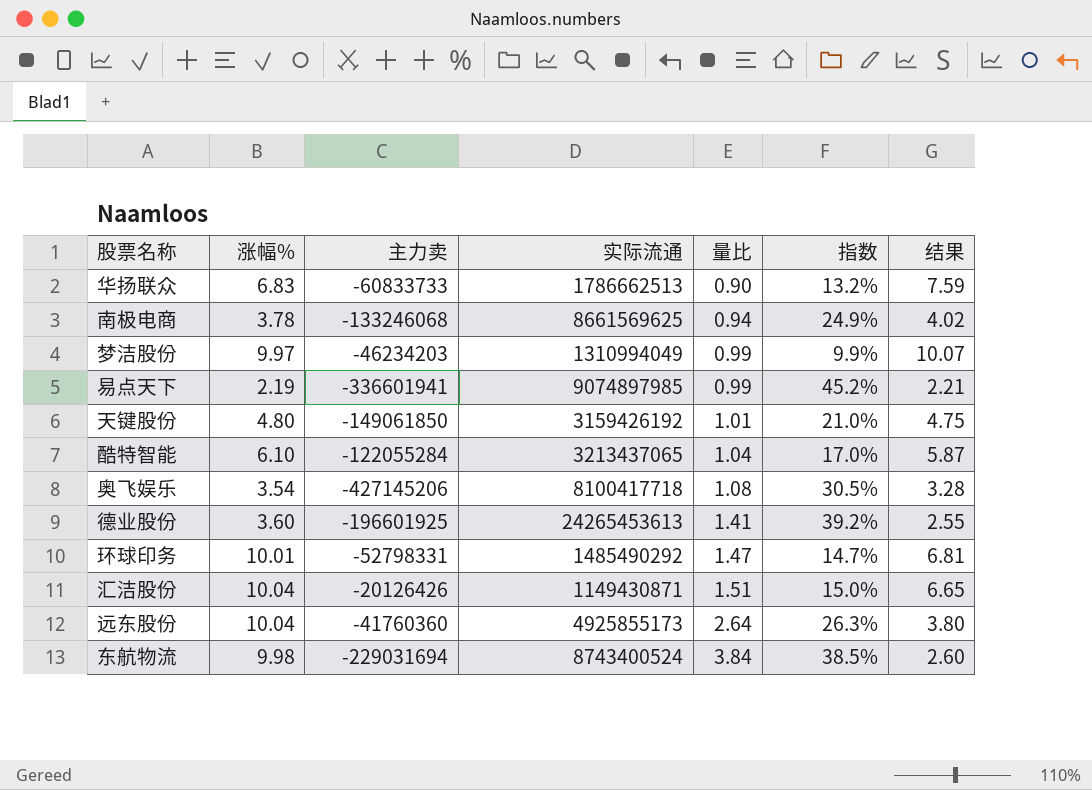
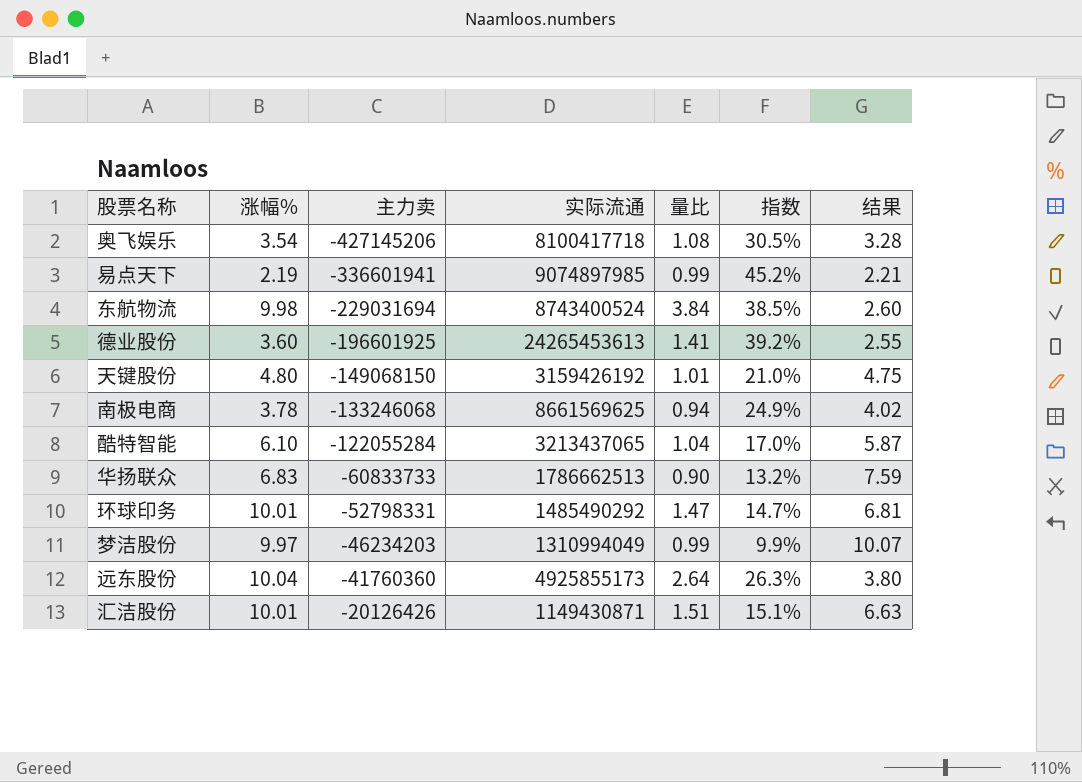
row order: 量比 ascending -> 主力卖 ascending
天键股份 | 主力卖: -149061850 -> -149068150
汇洁股份 | 涨幅%: 10.04 -> 10.01
汇洁股份 | 指数: 15.0% -> 15.1%
汇洁股份 | 结果: 6.65 -> 6.63

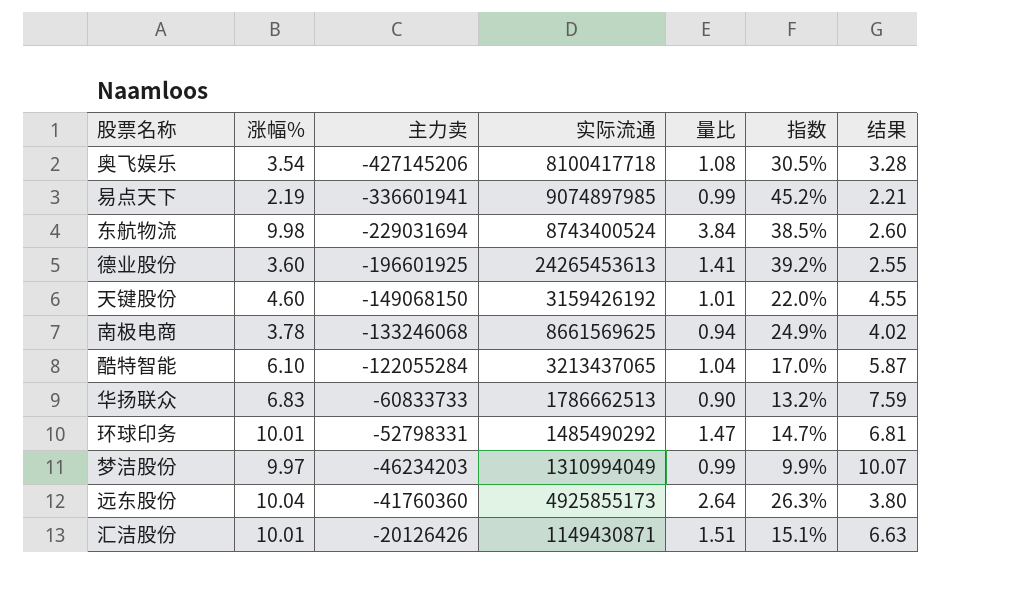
天键股份 | 涨幅%: 4.80 -> 4.60
天键股份 | 指数: 21.0% -> 22.0%
天键股份 | 结果: 4.75 -> 4.55

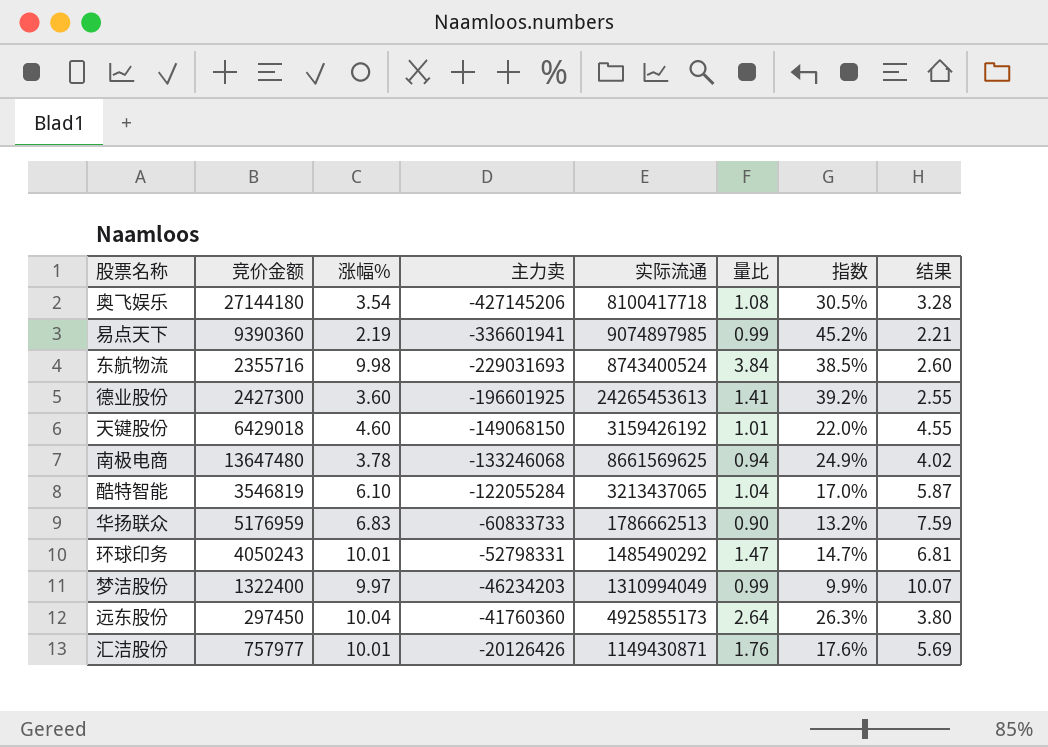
column 竞价金额 | position: none -> 2
东航物流 | 主力卖: -229031694 -> -229031693
汇洁股份 | 量比: 1.51 -> 1.76
汇洁股份 | 指数: 15.1% -> 17.6%
汇洁股份 | 结果: 6.63 -> 5.69

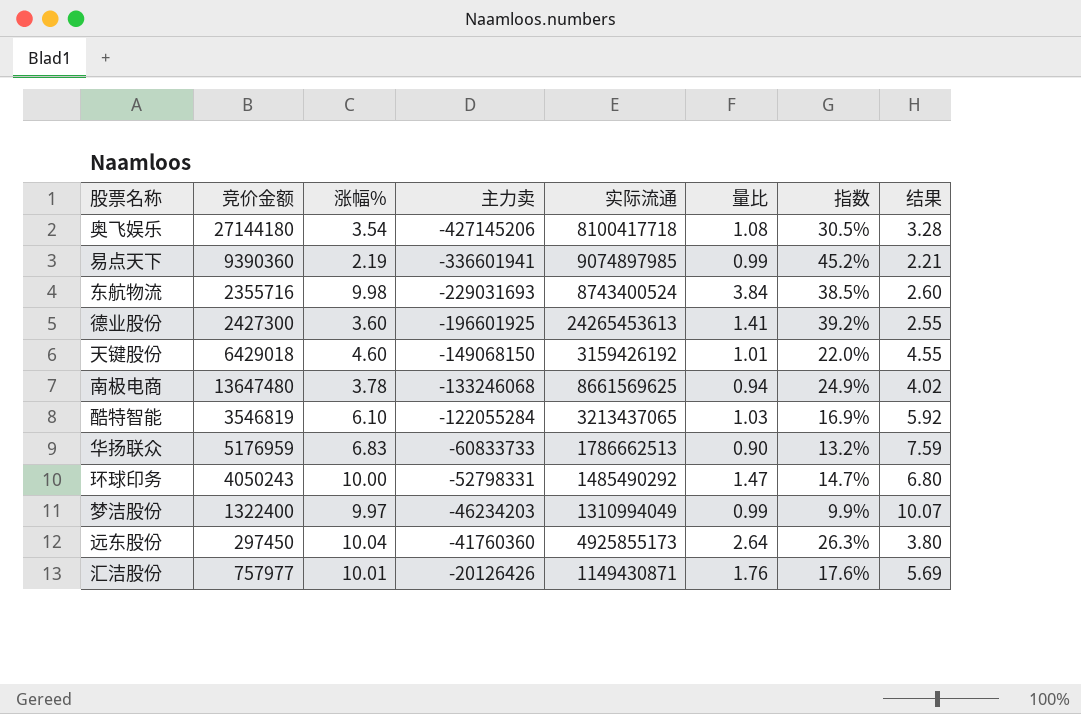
酷特智能 | 量比: 1.04 -> 1.03
酷特智能 | 指数: 17.0% -> 16.9%
酷特智能 | 结果: 5.87 -> 5.92
环球印务 | 涨幅%: 10.01 -> 10.00
环球印务 | 结果: 6.81 -> 6.80

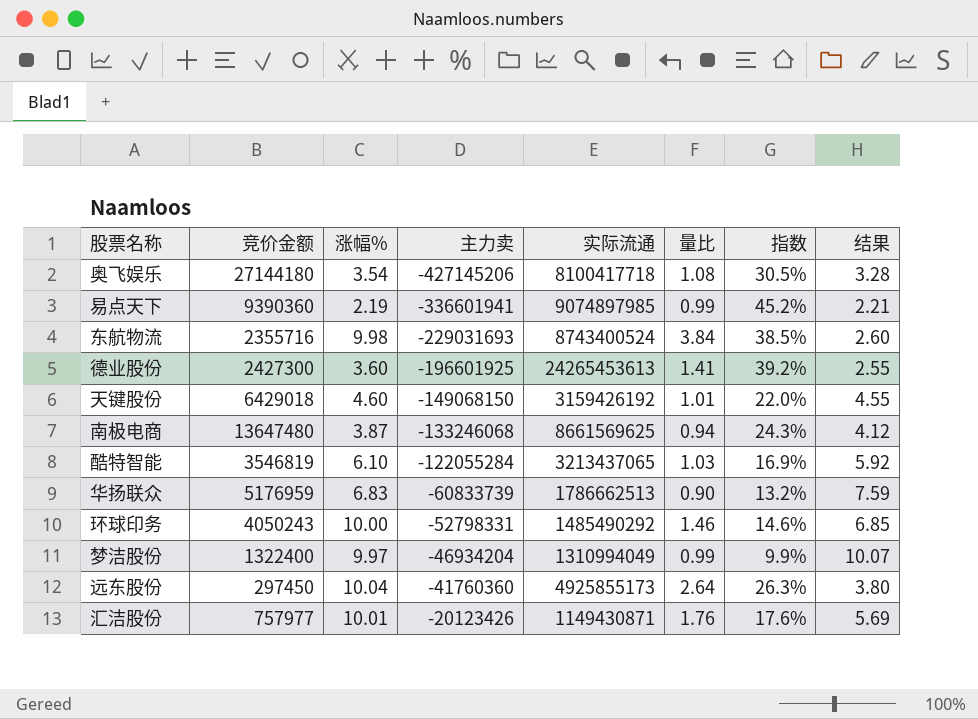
南极电商 | 涨幅%: 3.78 -> 3.87
南极电商 | 指数: 24.9% -> 24.3%
南极电商 | 结果: 4.02 -> 4.12
华扬联众 | 主力卖: -60833733 -> -60833739
环球印务 | 量比: 1.47 -> 1.46
环球印务 | 指数: 14.7% -> 14.6%
环球印务 | 结果: 6.80 -> 6.85
梦洁股份 | 主力卖: -46234203 -> -46934204
汇洁股份 | 主力卖: -20126426 -> -20123426

